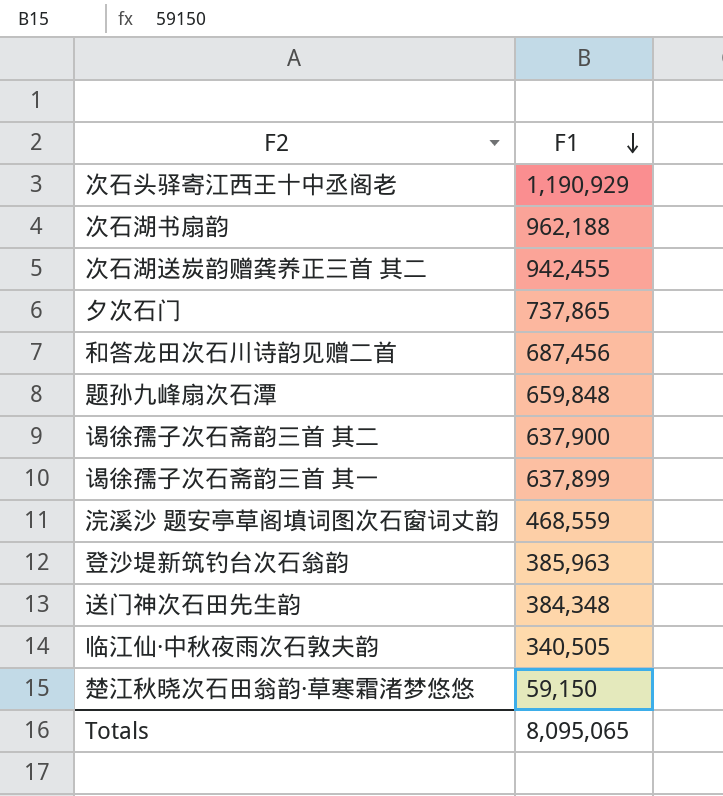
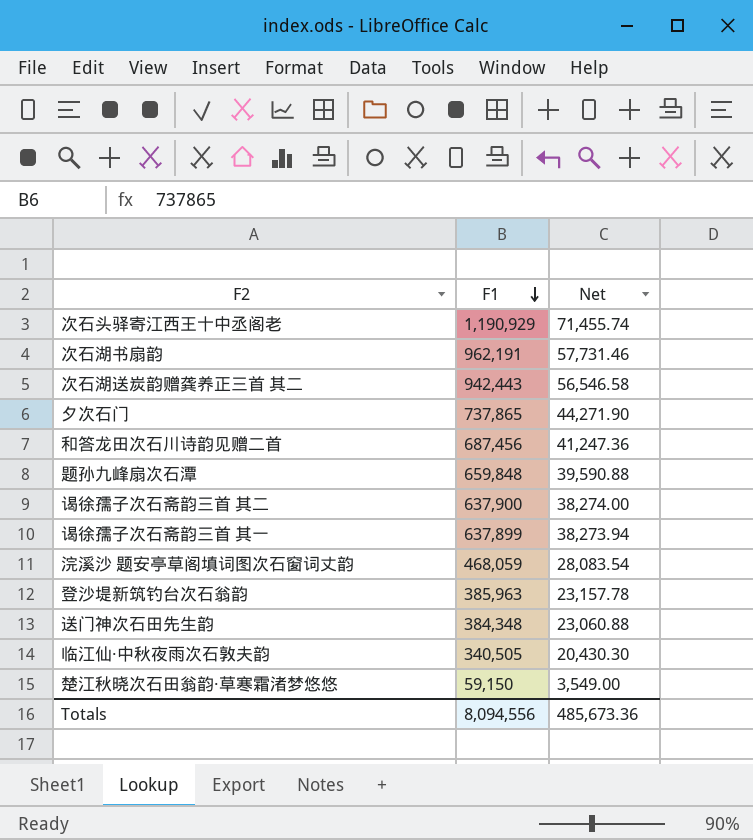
column Net | formula: none -> [F1] * 0.06
次石湖书扇韵 | F1: 962,188 -> 962,191
次石湖送炭韵赠龚养正三首 其二 | F1: 942,455 -> 942,443
浣溪沙 题安亭草阁填词图次石窗词丈韵 | F1: 468,559 -> 468,059
Totals | F1: 8,095,065 -> 8,094,556

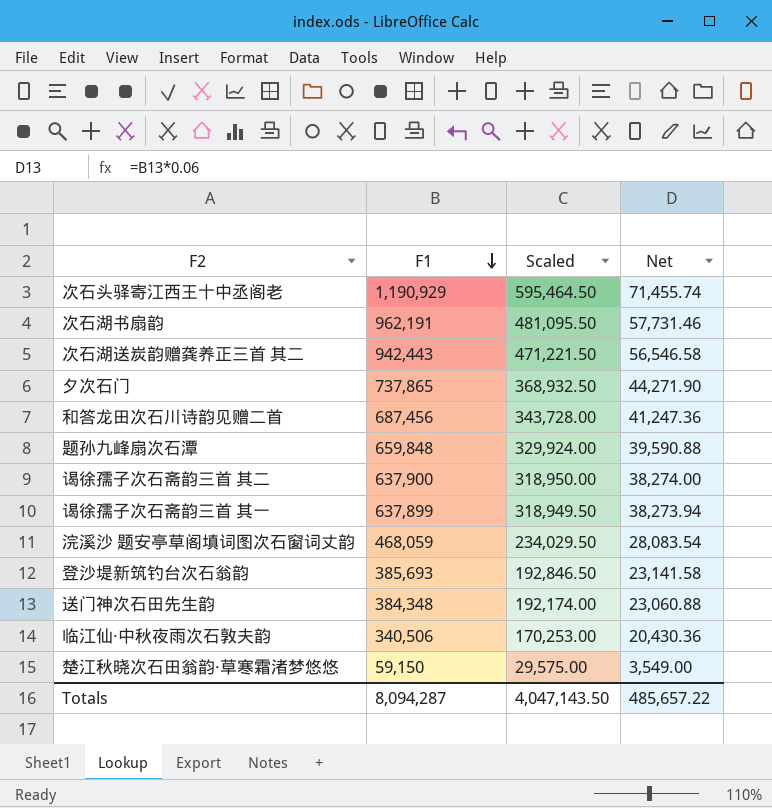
column Scaled | formula: none -> [F1] * 0.5
登沙堤新筑钓台次石翁韵 | F1: 385,963 -> 385,693
登沙堤新筑钓台次石翁韵 | Net: 23,157.78 -> 23,141.58
临江仙·中秋夜雨次石敦夫韵 | F1: 340,505 -> 340,506
临江仙·中秋夜雨次石敦夫韵 | Net: 20,430.30 -> 20,430.36
Totals | F1: 8,094,556 -> 8,094,287
Totals | Net: 485,673.36 -> 485,657.22

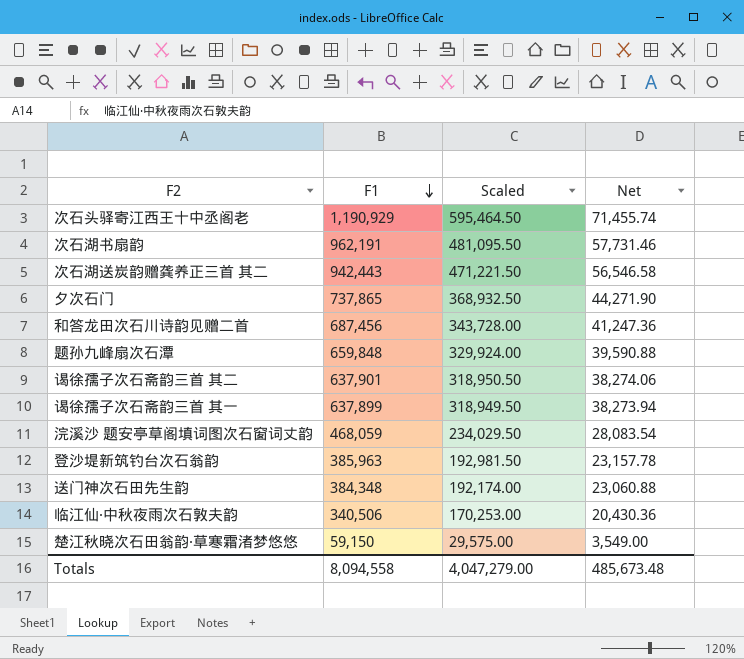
谒徐孺子次石斋韵三首 其二 | F1: 637,900 -> 637,901
谒徐孺子次石斋韵三首 其二 | Scaled: 318,950.00 -> 318,950.50
谒徐孺子次石斋韵三首 其二 | Net: 38,274.00 -> 38,274.06
登沙堤新筑钓台次石翁韵 | F1: 385,693 -> 385,963
登沙堤新筑钓台次石翁韵 | Scaled: 192,846.50 -> 192,981.50
登沙堤新筑钓台次石翁韵 | Net: 23,141.58 -> 23,157.78
Totals | F1: 8,094,287 -> 8,094,558
Totals | Scaled: 4,047,143.50 -> 4,047,279.00
Totals | Net: 485,657.22 -> 485,673.48

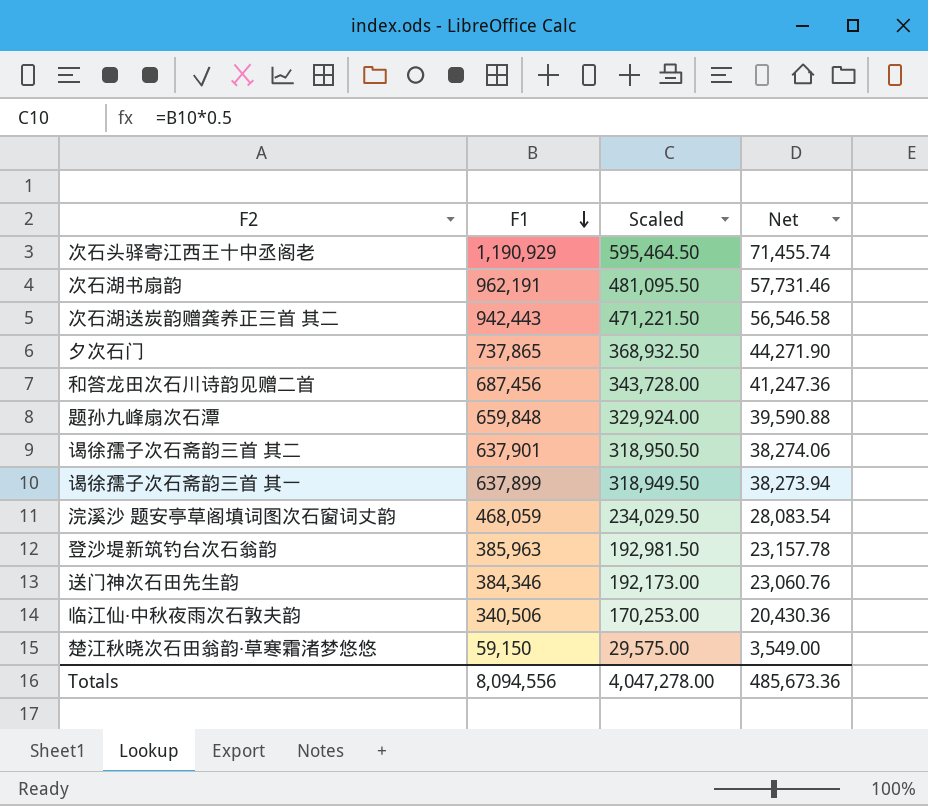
送门神次石田先生韵 | F1: 384,348 -> 384,346
送门神次石田先生韵 | Scaled: 192,174.00 -> 192,173.00
送门神次石田先生韵 | Net: 23,060.88 -> 23,060.76
Totals | F1: 8,094,558 -> 8,094,556
Totals | Scaled: 4,047,279.00 -> 4,047,278.00
Totals | Net: 485,673.48 -> 485,673.36

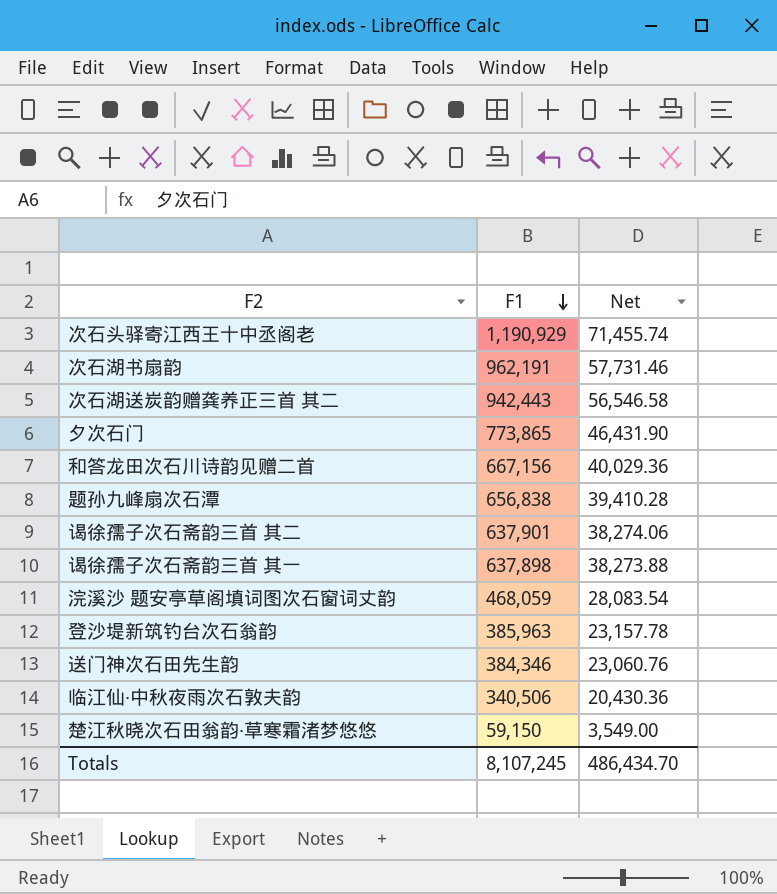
column Scaled | formula: [F1] * 0.5 -> none
夕次石门 | F1: 737,865 -> 773,865
夕次石门 | Net: 44,271.90 -> 46,431.90
和答龙田次石川诗韵见赠二首 | F1: 687,456 -> 667,156
和答龙田次石川诗韵见赠二首 | Net: 41,247.36 -> 40,029.36
题孙九峰扇次石潭 | F1: 659,848 -> 656,838
题孙九峰扇次石潭 | Net: 39,590.88 -> 39,410.28
谒徐孺子次石斋韵三首 其一 | F1: 637,899 -> 637,898
谒徐孺子次石斋韵三首 其一 | Net: 38,273.94 -> 38,273.88
Totals | F1: 8,094,556 -> 8,107,245
Totals | Net: 485,673.36 -> 486,434.70

